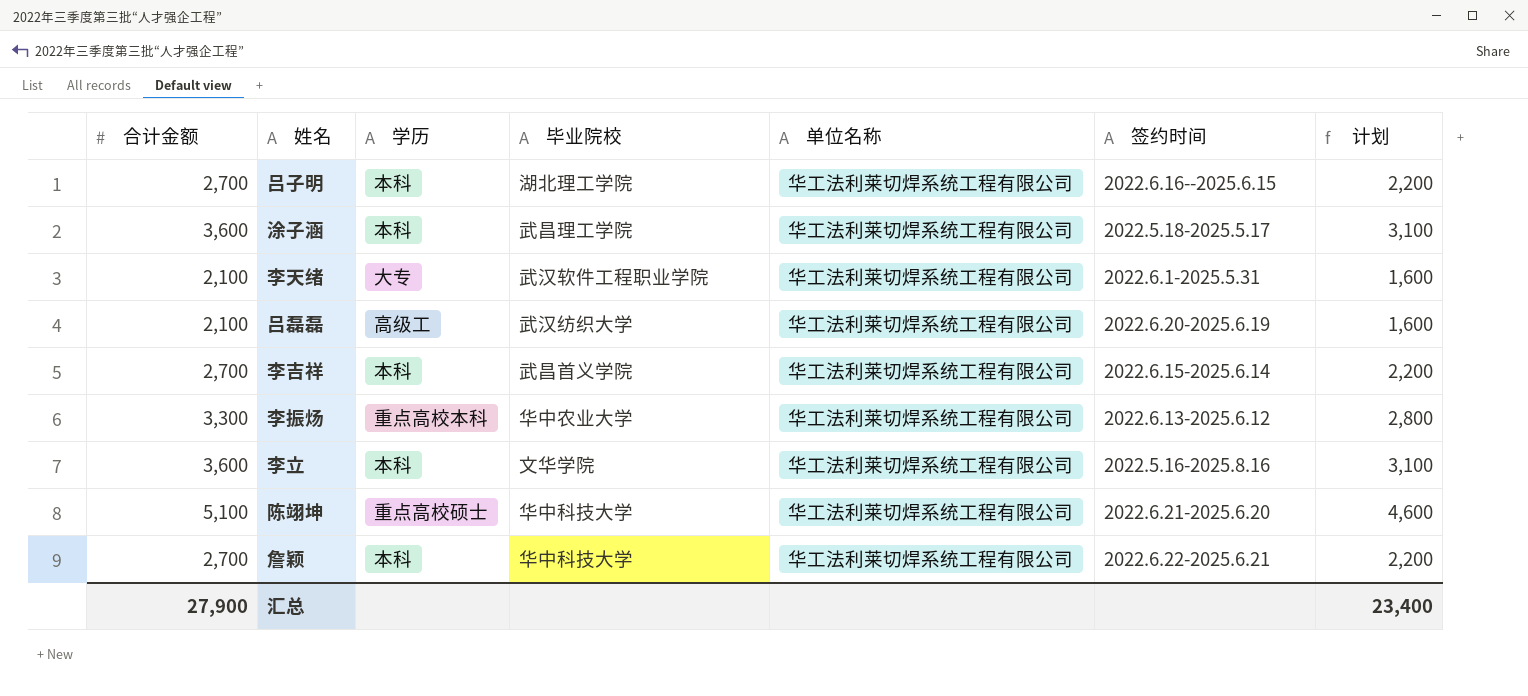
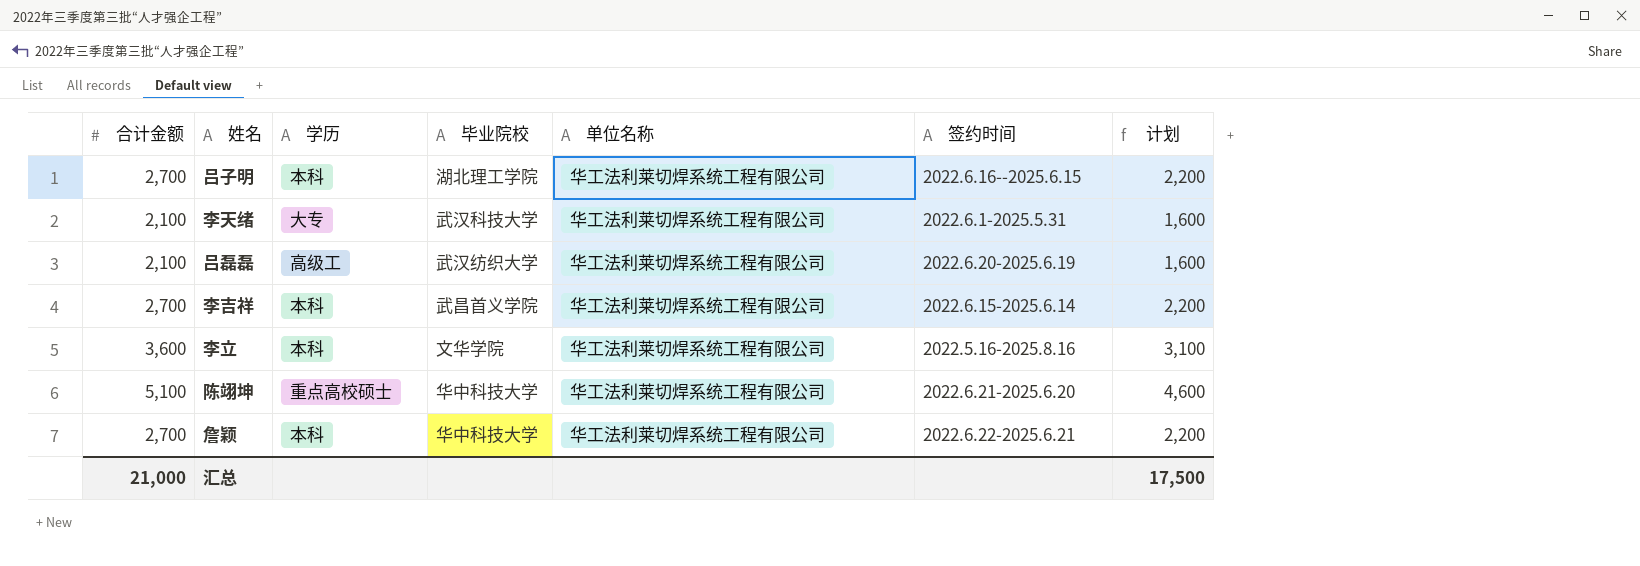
row 涂子涵: 3,600 | 本科 | 武昌理工学院 | 华工法利莱切焊系统工程有限公司 | 2022.5.18-2025.5.17 | 3,100 -> none
row 李振炀: 3,300 | 重点高校本科 | 华中农业大学 | 华工法利莱切焊系统工程有限公司 | 2022.6.13-2025.6.12 | 2,800 -> none
李天绪 | 毕业院校: 武汉软件工程职业学院 -> 武汉科技大学
汇总 | 合计金额: 27,900 -> 21,000
汇总 | 计划: 23,400 -> 17,500

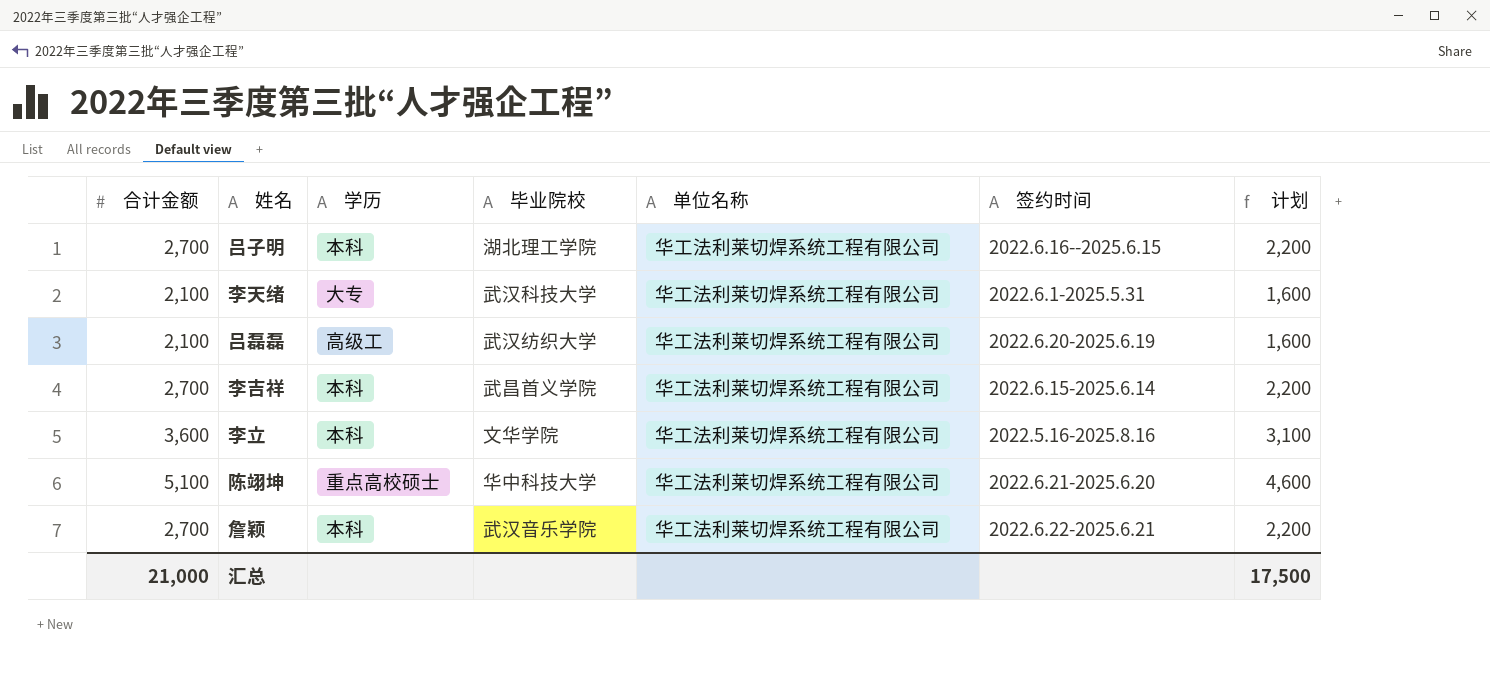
詹颖 | 毕业院校: 华中科技大学 -> 武汉音乐学院

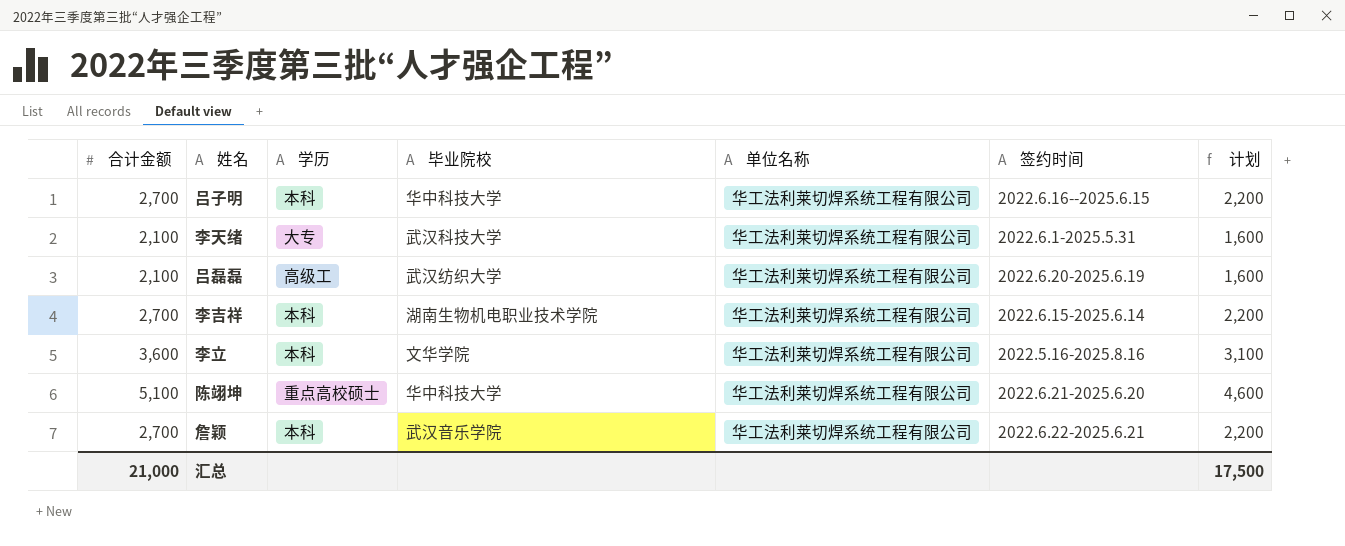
吕子明 | 毕业院校: 湖北理工学院 -> 华中科技大学
李吉祥 | 毕业院校: 武昌首义学院 -> 湖南生物机电职业技术学院

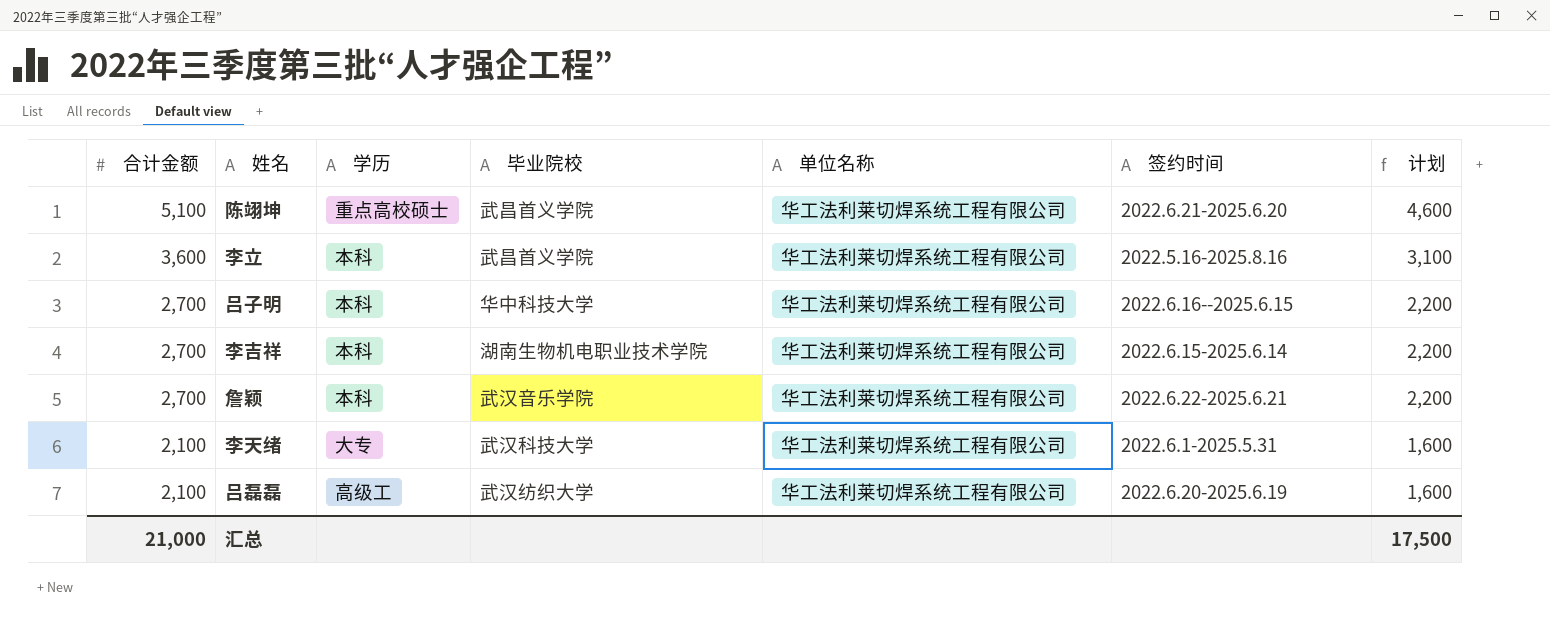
row order: none -> 合计金额 descending
陈翊坤 | 毕业院校: 华中科技大学 -> 武昌首义学院
李立 | 毕业院校: 文华学院 -> 武昌首义学院

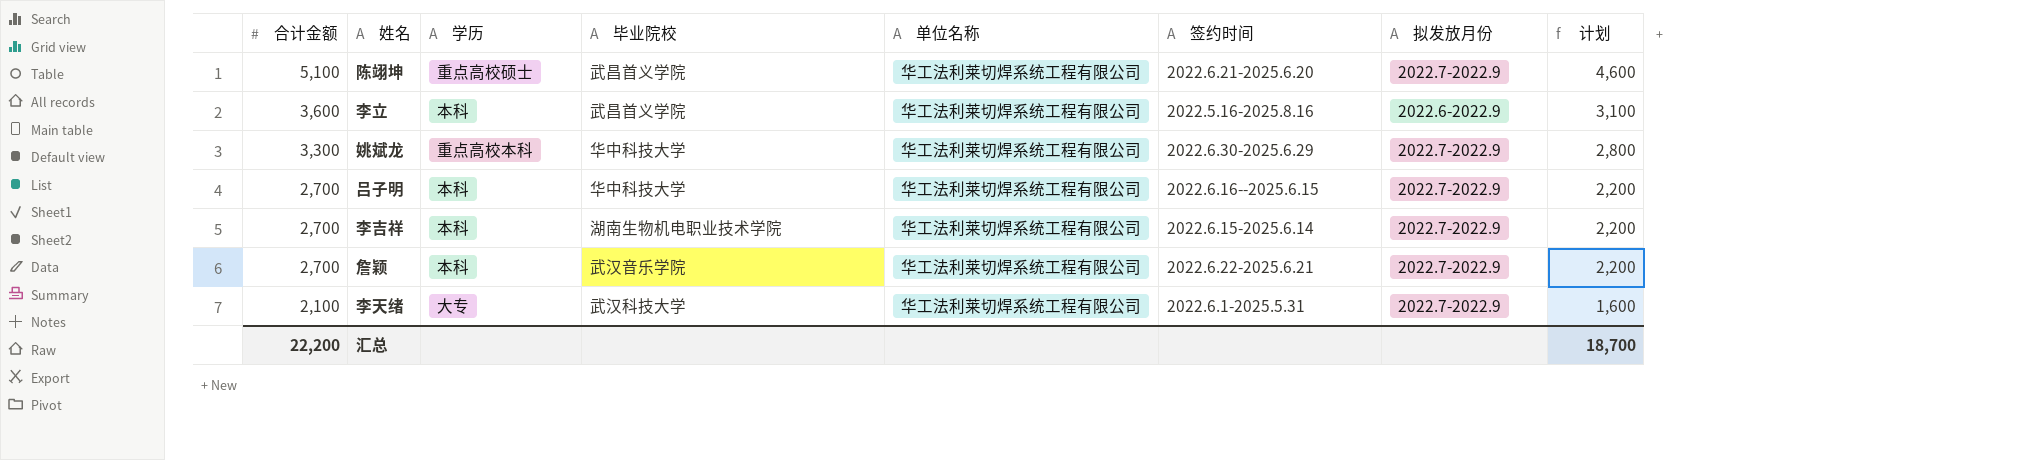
column 拟发放月份 | position: none -> 7
row 吕磊磊: 2,100 | 高级工 | 武汉纺织大学 | 华工法利莱切焊系统工程有限公司 | 2022.6.20-2025.6.19 | 1,600 -> none
row 姚斌龙: none -> 3,300 | 重点高校本科 | 华中科技大学 | 华工法利莱切焊系统工程有限公司 | 2022.6.30-2025.6.29 | 2022.7-2022.9 | 2,800
汇总 | 合计金额: 21,000 -> 22,200
汇总 | 计划: 17,500 -> 18,700

